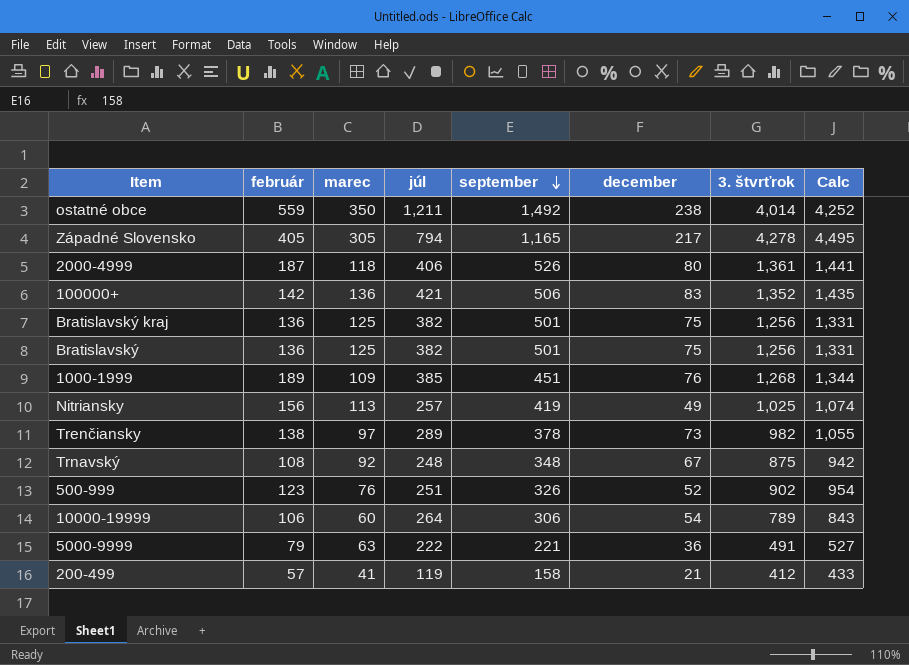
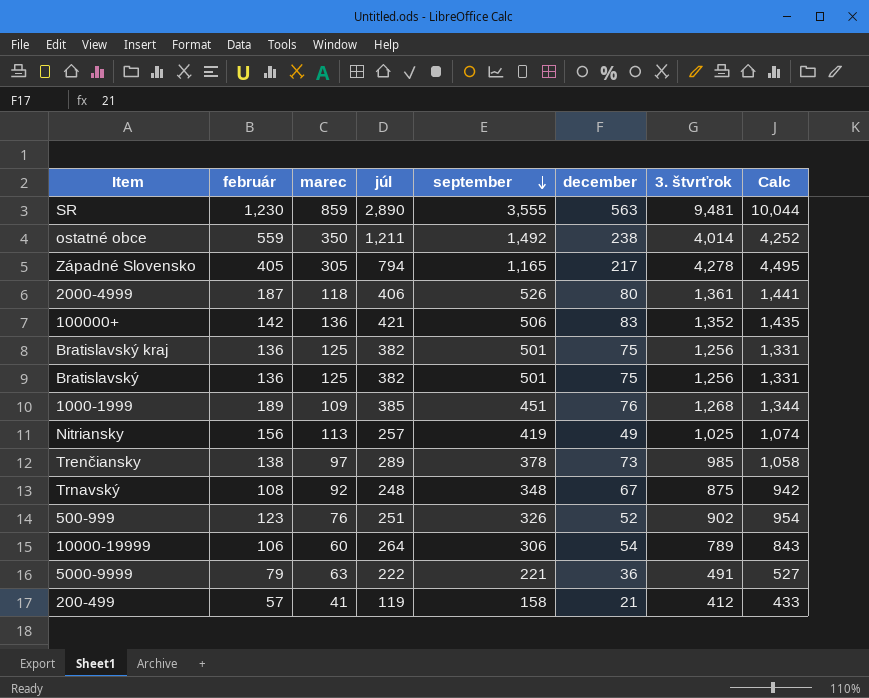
row SR: none -> 1,230 | 859 | 2,890 | 3,555 | 563 | 9,481 | 10,044
Trenčiansky | 3. štvrťrok: 982 -> 985
Trenčiansky | Calc: 1,055 -> 1,058

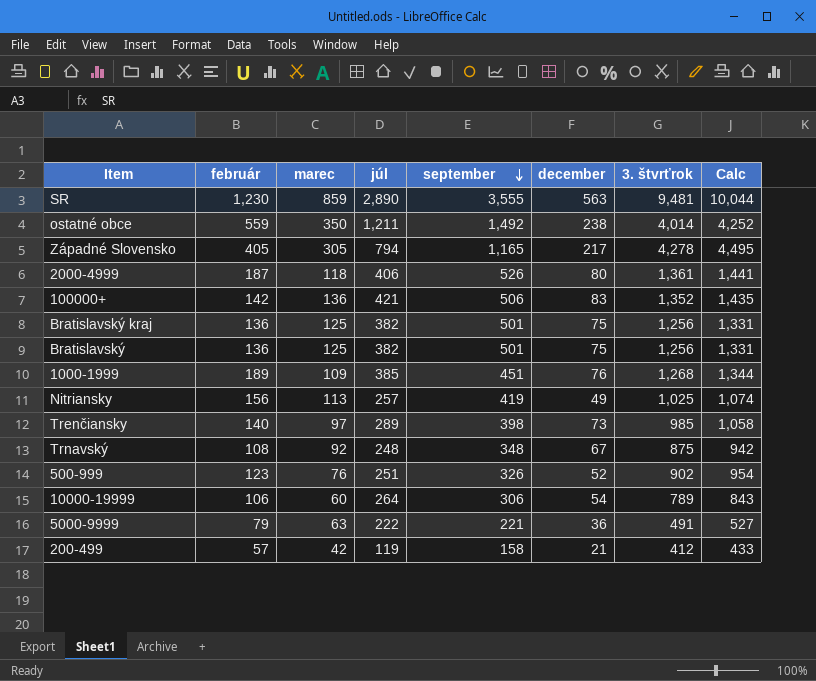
Trenčiansky | február: 138 -> 140
Trenčiansky | september: 378 -> 398
200-499 | marec: 41 -> 42

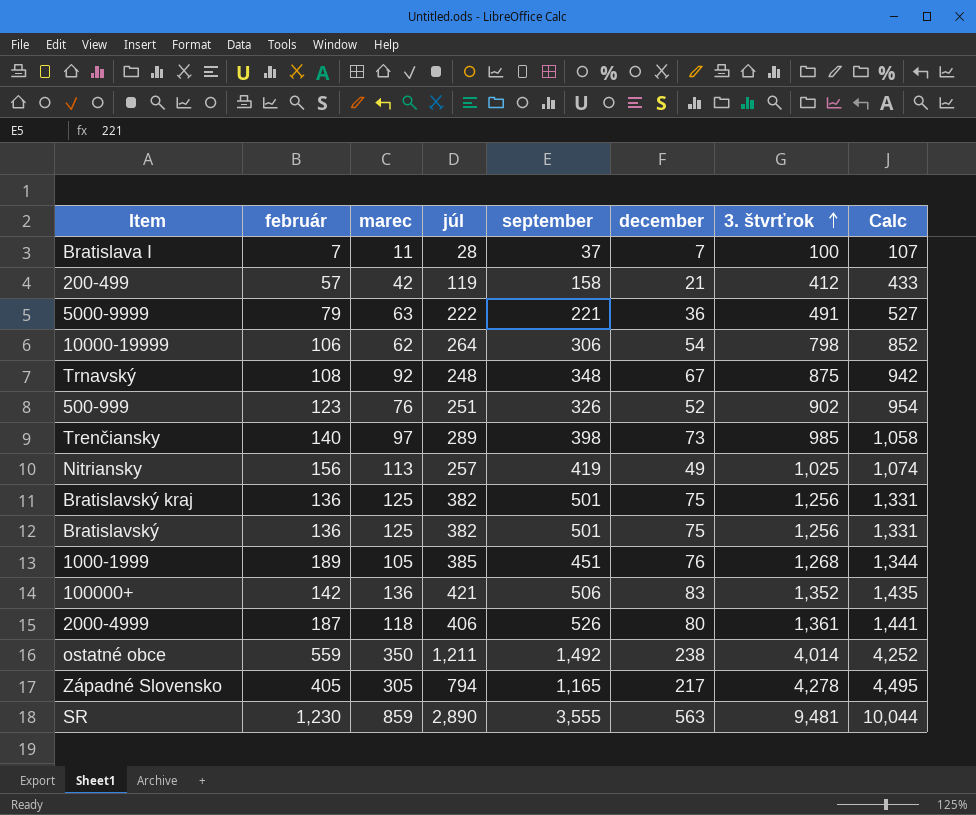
row order: september descending -> 3. štvrťrok ascending
row Bratislava I: none -> 7 | 11 | 28 | 37 | 7 | 100 | 107
10000-19999 | marec: 60 -> 62
10000-19999 | 3. štvrťrok: 789 -> 798
10000-19999 | Calc: 843 -> 852
1000-1999 | marec: 109 -> 105

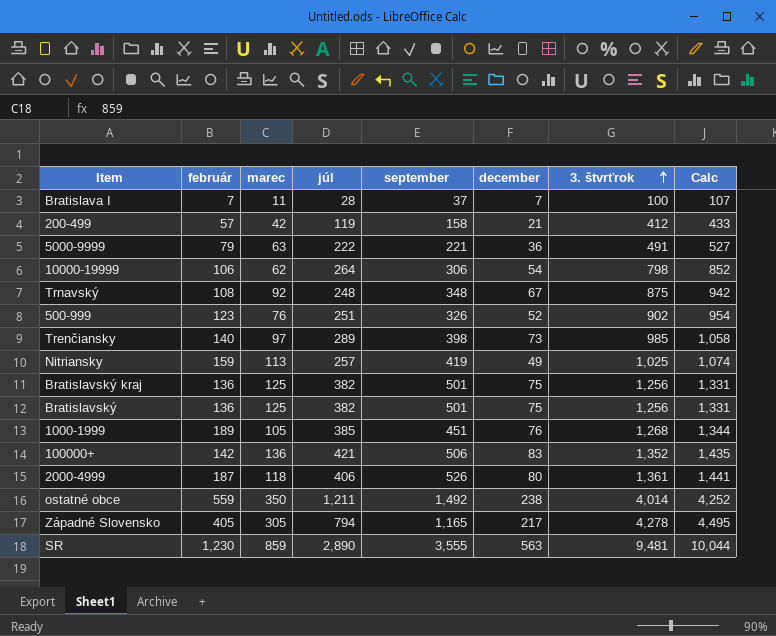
Nitriansky | február: 156 -> 159

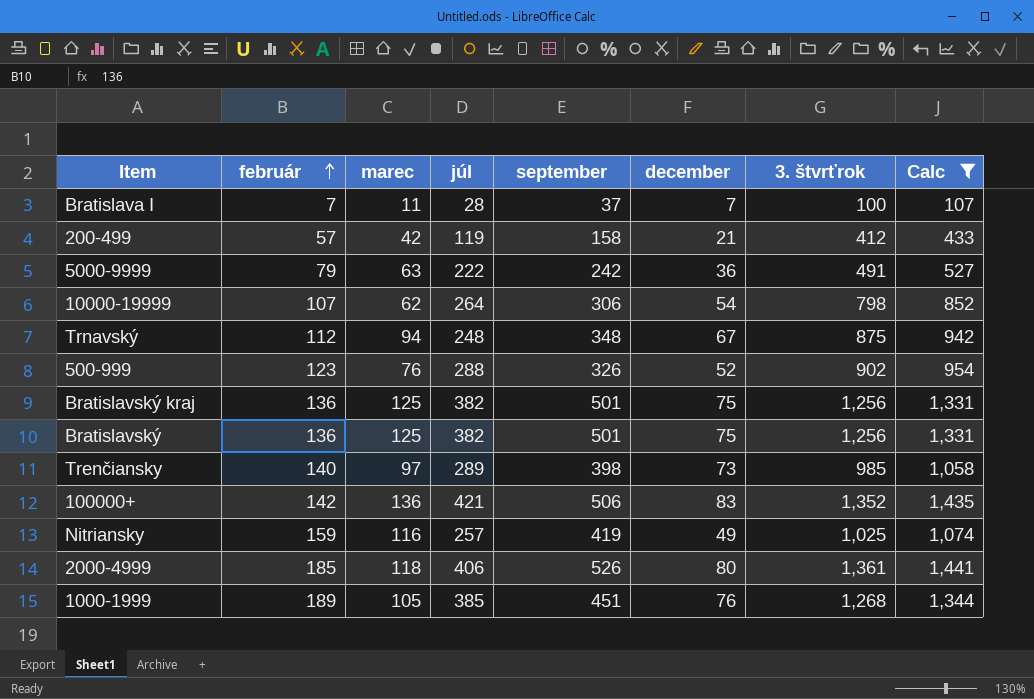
filter: none -> Calc <= 1,441
row order: 3. štvrťrok ascending -> február ascending
5000-9999 | september: 221 -> 242
10000-19999 | február: 106 -> 107
Trnavský | február: 108 -> 112
Trnavský | marec: 92 -> 94
500-999 | júl: 251 -> 288
Nitriansky | marec: 113 -> 116
2000-4999 | február: 187 -> 185

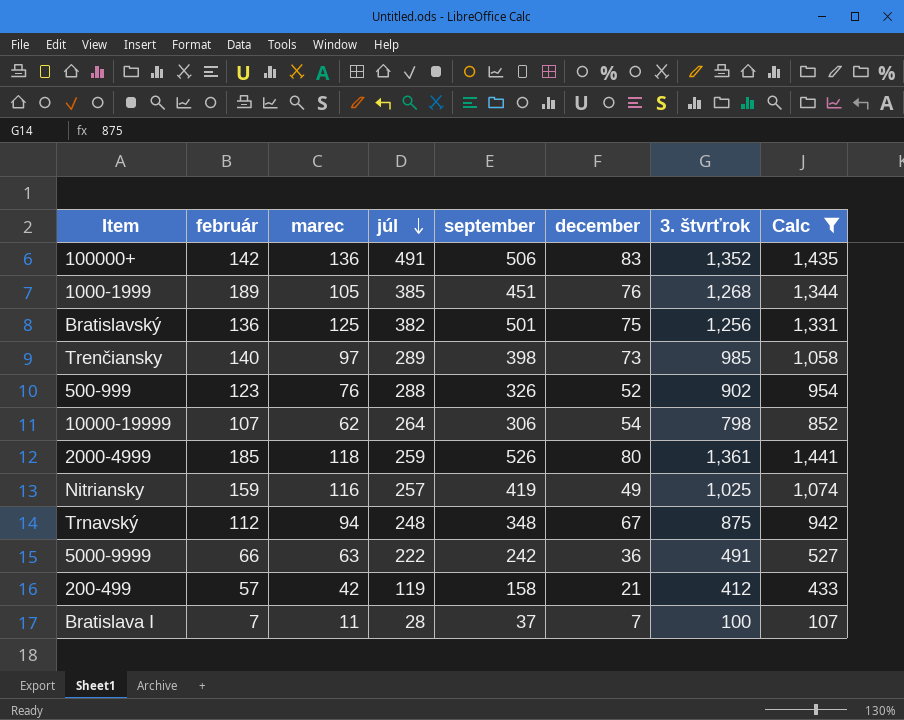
row order: február ascending -> júl descending
row Bratislavský kraj: 136 | 125 | 382 | 501 | 75 | 1,256 | 1,331 -> none
100000+ | júl: 421 -> 491
2000-4999 | júl: 406 -> 259
5000-9999 | február: 79 -> 66

